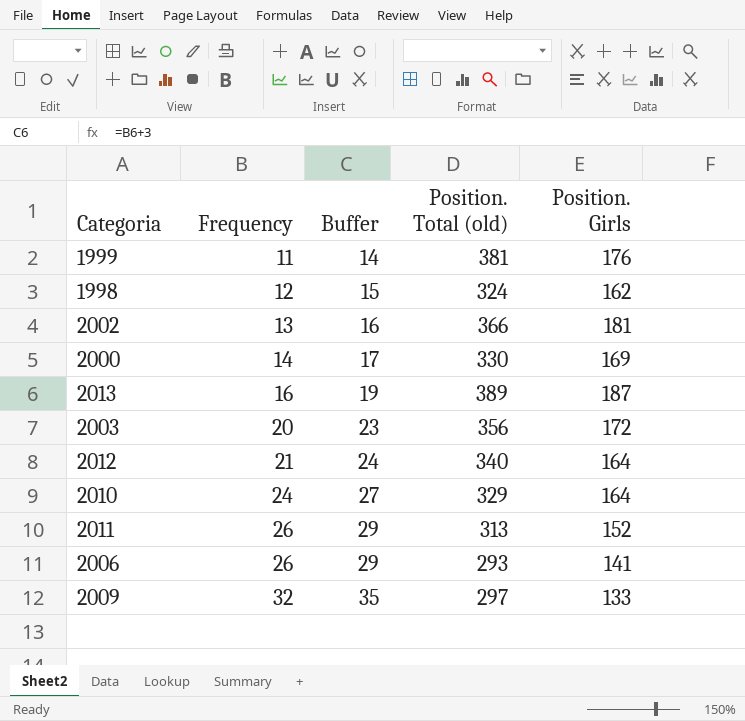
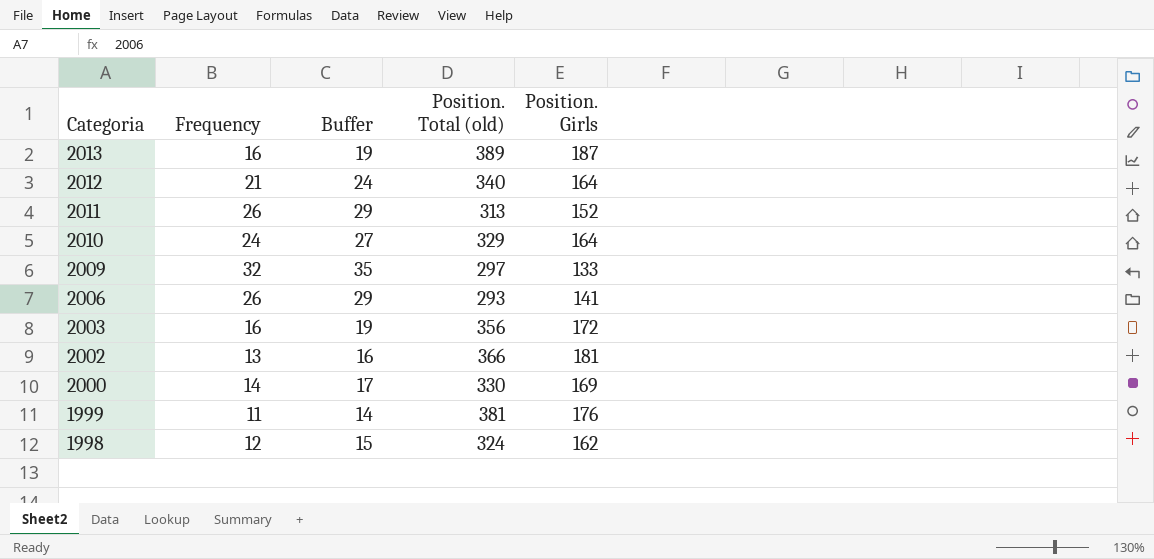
row order: Frequency ascending -> Categoria descending
2003 | Frequency: 20 -> 16
2003 | Buffer: 23 -> 19

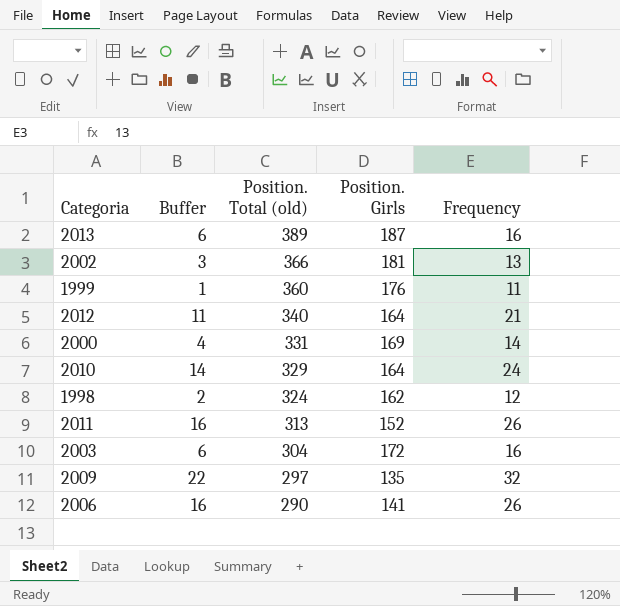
row order: Categoria descending -> Position. Total (old) descending
column Buffer | formula: [Frequency] + 3 -> [Frequency] - 10
column Frequency | position: 2 -> 5
1999 | Position. Total (old): 381 -> 360
2000 | Position. Total (old): 330 -> 331
2003 | Position. Total (old): 356 -> 304
2009 | Position. Girls: 133 -> 135
2006 | Position. Total (old): 293 -> 290

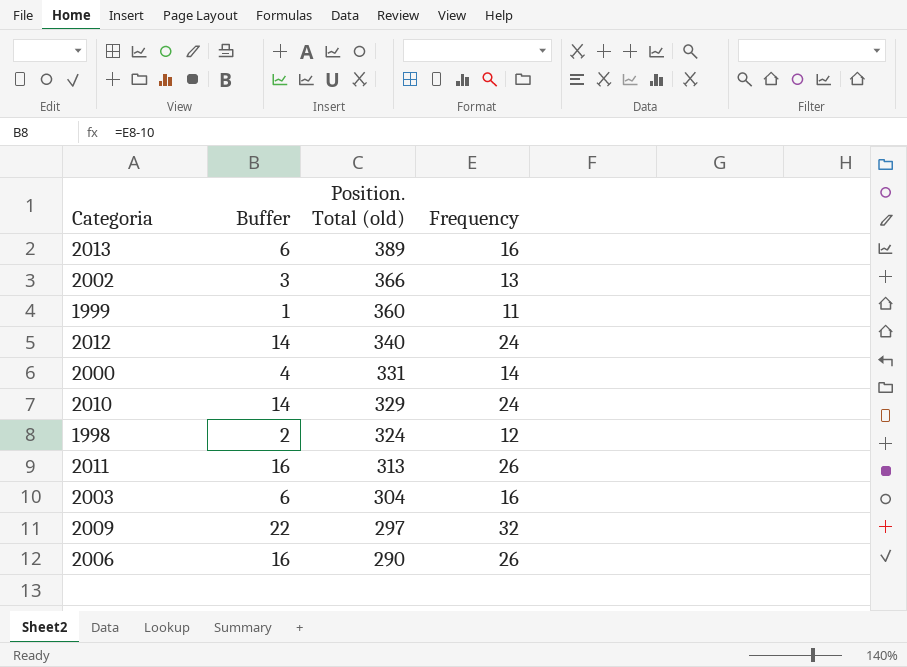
column Position. Girls | position: 4 -> none
2012 | Buffer: 11 -> 14
2012 | Frequency: 21 -> 24

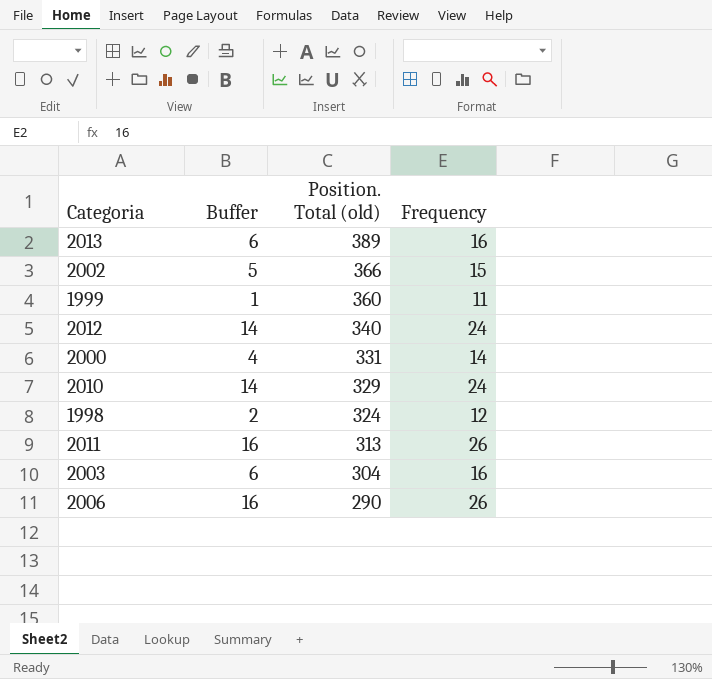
row 2009: 22 | 297 | 32 -> none
2002 | Buffer: 3 -> 5
2002 | Frequency: 13 -> 15

